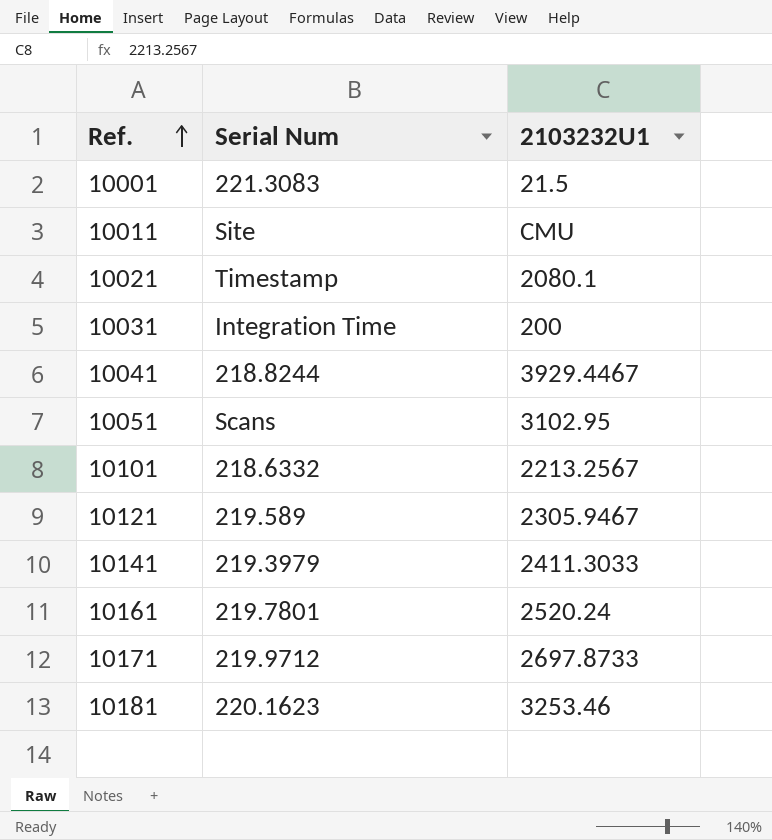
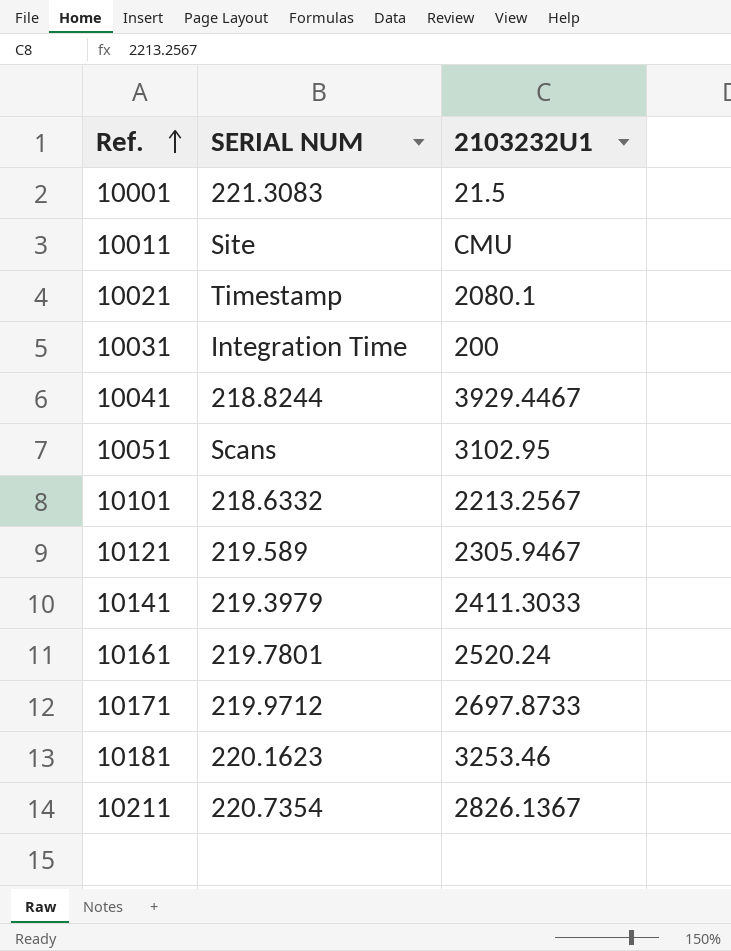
column name: Serial Num -> SERIAL NUM
row 10211: none -> 220.7354 | 2826.1367

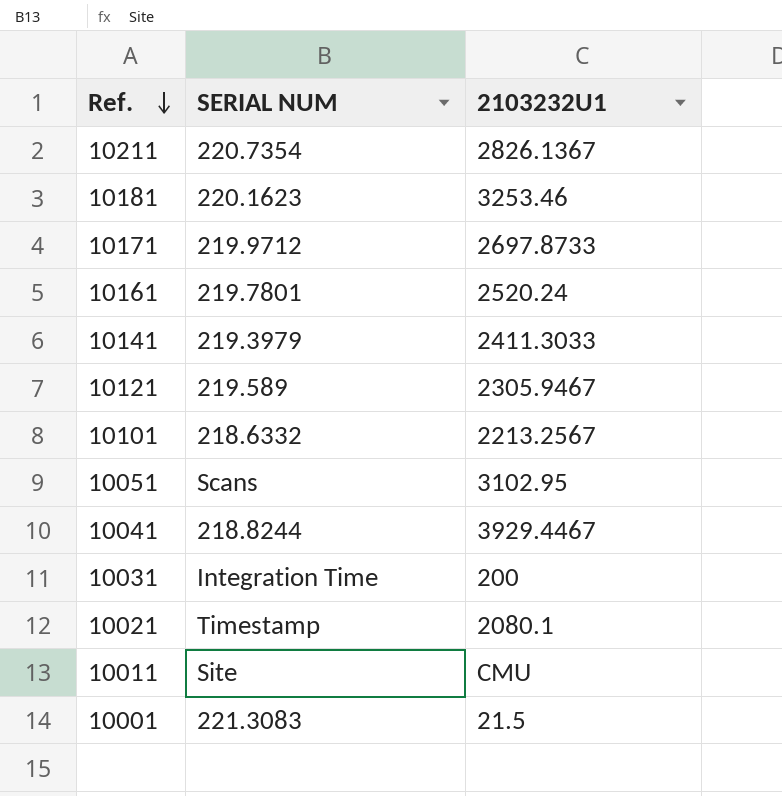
row order: Ref. ascending -> Ref. descending

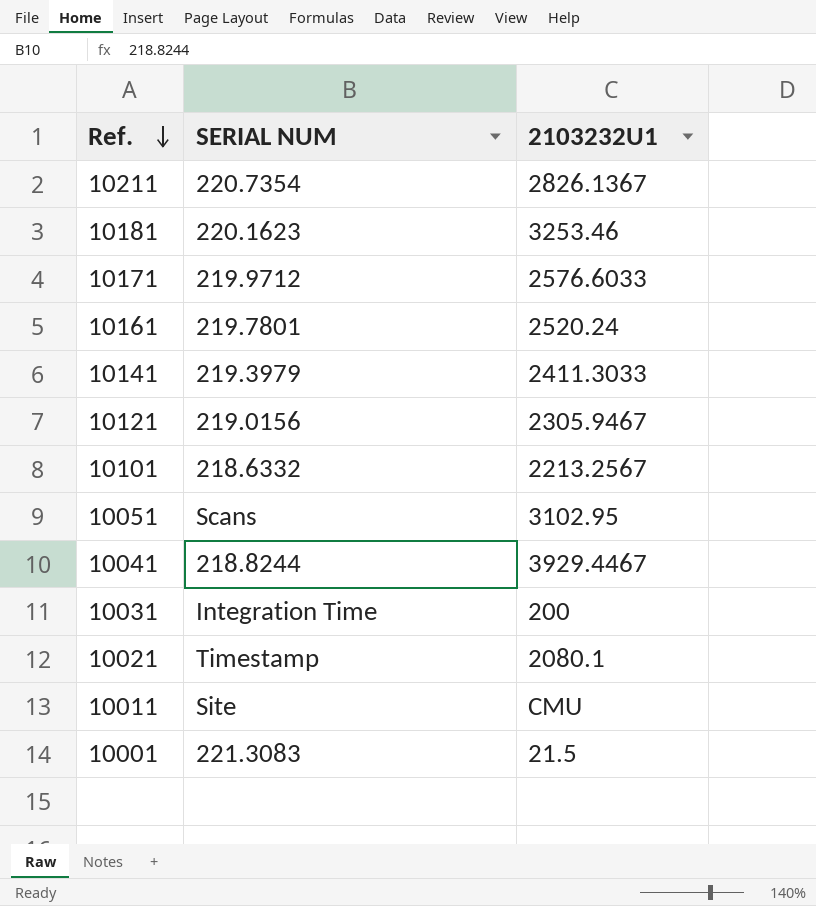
10171 | 2103232U1: 2697.8733 -> 2576.6033
10121 | SERIAL NUM: 219.589 -> 219.0156

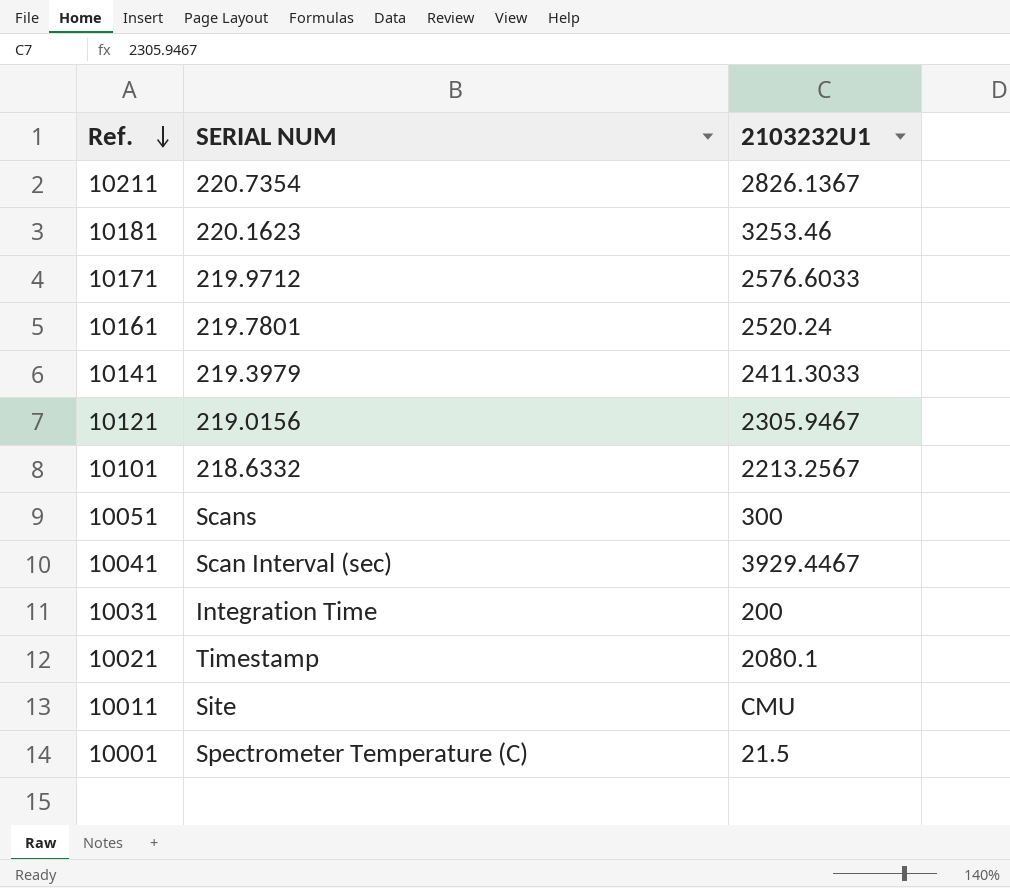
10051 | 2103232U1: 3102.95 -> 300
10041 | SERIAL NUM: 218.8244 -> Scan Interval (sec)
10001 | SERIAL NUM: 221.3083 -> Spectrometer Temperature (C)

